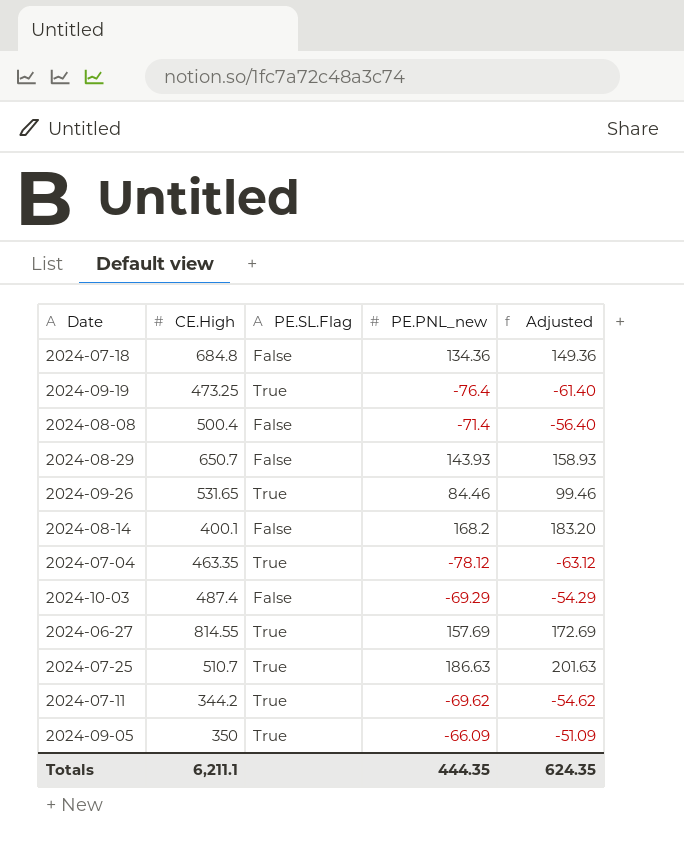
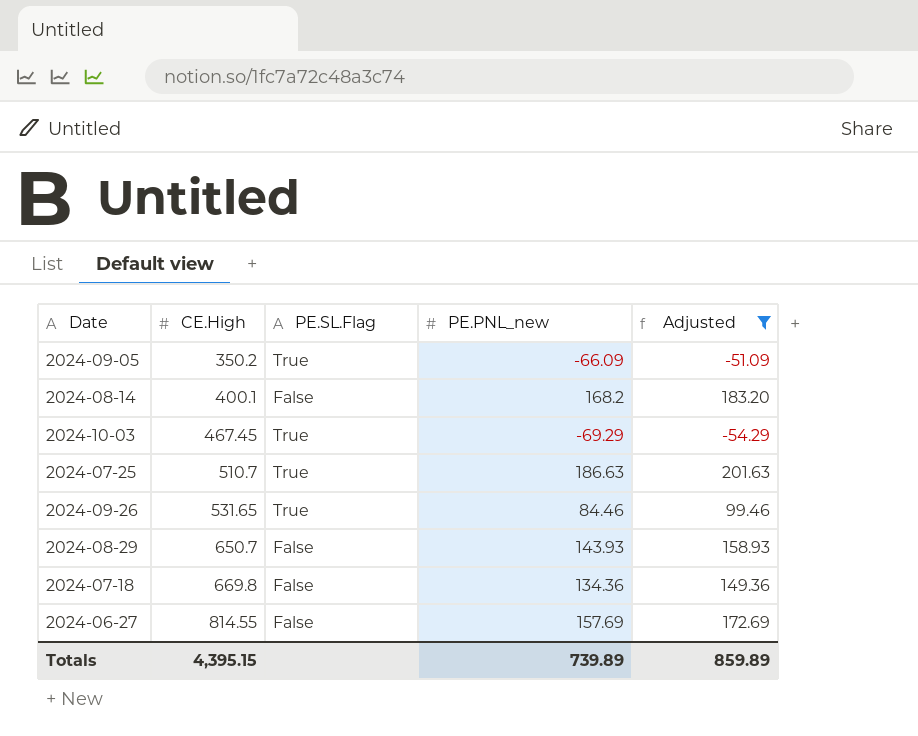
filter: none -> Adjusted >= -54.29
row order: none -> CE.High ascending
2024-09-05 | CE.High: 350 -> 350.2
2024-10-03 | CE.High: 487.4 -> 467.45
2024-10-03 | PE.SL.Flag: False -> True
2024-07-18 | CE.High: 684.8 -> 669.8
2024-06-27 | PE.SL.Flag: True -> False
Totals | CE.High: 6,211.1 -> 4,395.15
Totals | PE.PNL_new: 444.35 -> 739.89
Totals | Adjusted: 624.35 -> 859.89

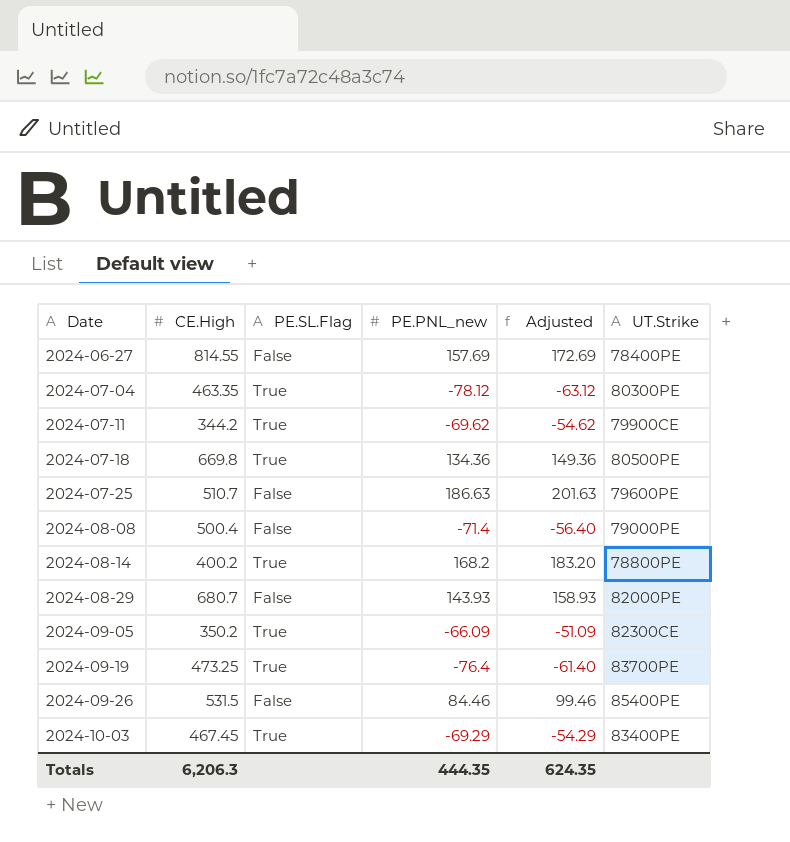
filter: Adjusted >= -54.29 -> none
row order: CE.High ascending -> Date ascending
column UT.Strike | position: none -> 6
2024-07-18 | PE.SL.Flag: False -> True
2024-07-25 | PE.SL.Flag: True -> False
2024-08-14 | CE.High: 400.1 -> 400.2
2024-08-14 | PE.SL.Flag: False -> True
2024-08-29 | CE.High: 650.7 -> 680.7
2024-09-26 | CE.High: 531.65 -> 531.5
2024-09-26 | PE.SL.Flag: True -> False
Totals | CE.High: 4,395.15 -> 6,206.3
Totals | PE.PNL_new: 739.89 -> 444.35
Totals | Adjusted: 859.89 -> 624.35

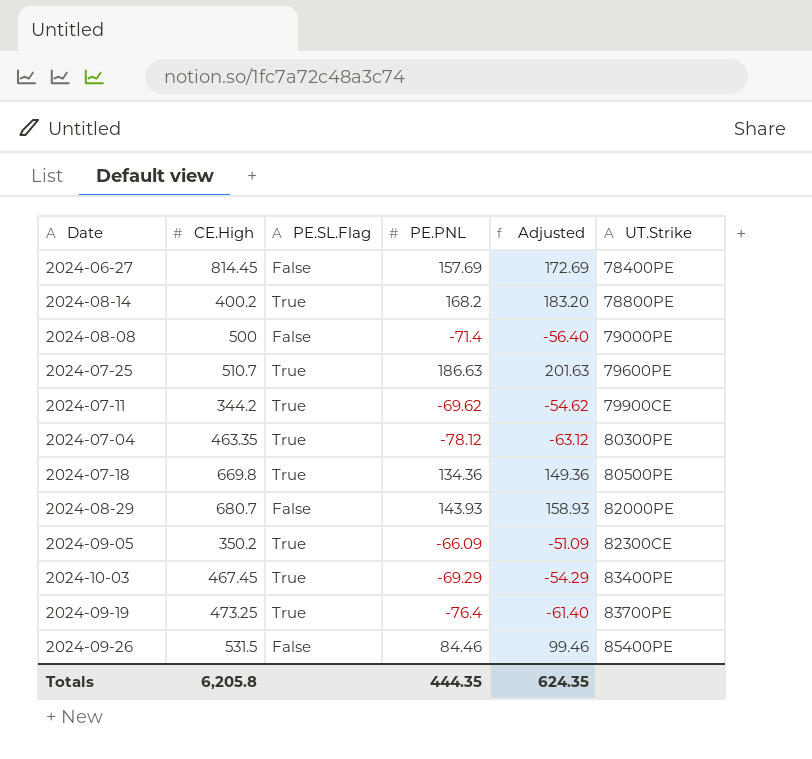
row order: Date ascending -> UT.Strike ascending
column name: PE.PNL_new -> PE.PNL
2024-06-27 | CE.High: 814.55 -> 814.45
2024-08-08 | CE.High: 500.4 -> 500
2024-07-25 | PE.SL.Flag: False -> True
Totals | CE.High: 6,206.3 -> 6,205.8

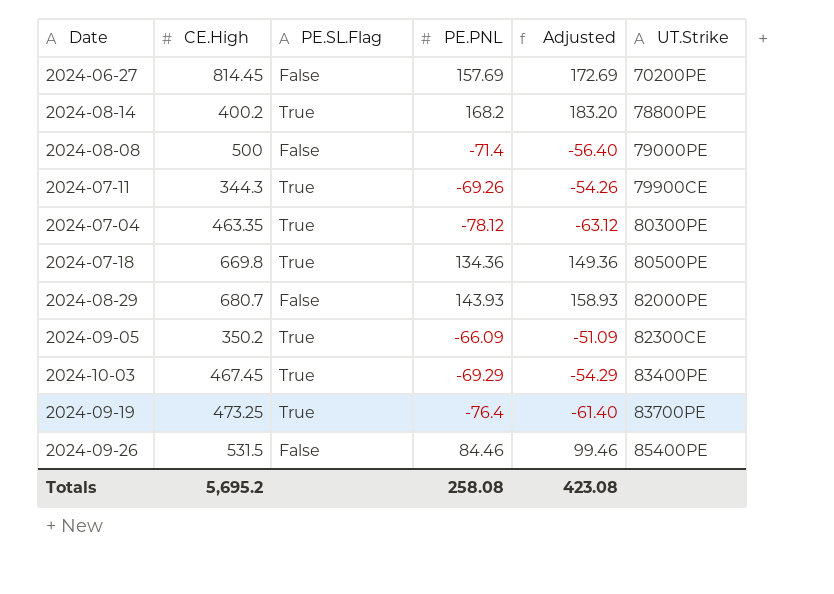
row 2024-07-25: 510.7 | True | 186.63 | 201.63 | 79600PE -> none
2024-06-27 | UT.Strike: 78400PE -> 70200PE
2024-07-11 | CE.High: 344.2 -> 344.3
2024-07-11 | PE.PNL: -69.62 -> -69.26
2024-07-11 | Adjusted: -54.62 -> -54.26
Totals | CE.High: 6,205.8 -> 5,695.2
Totals | PE.PNL: 444.35 -> 258.08
Totals | Adjusted: 624.35 -> 423.08

